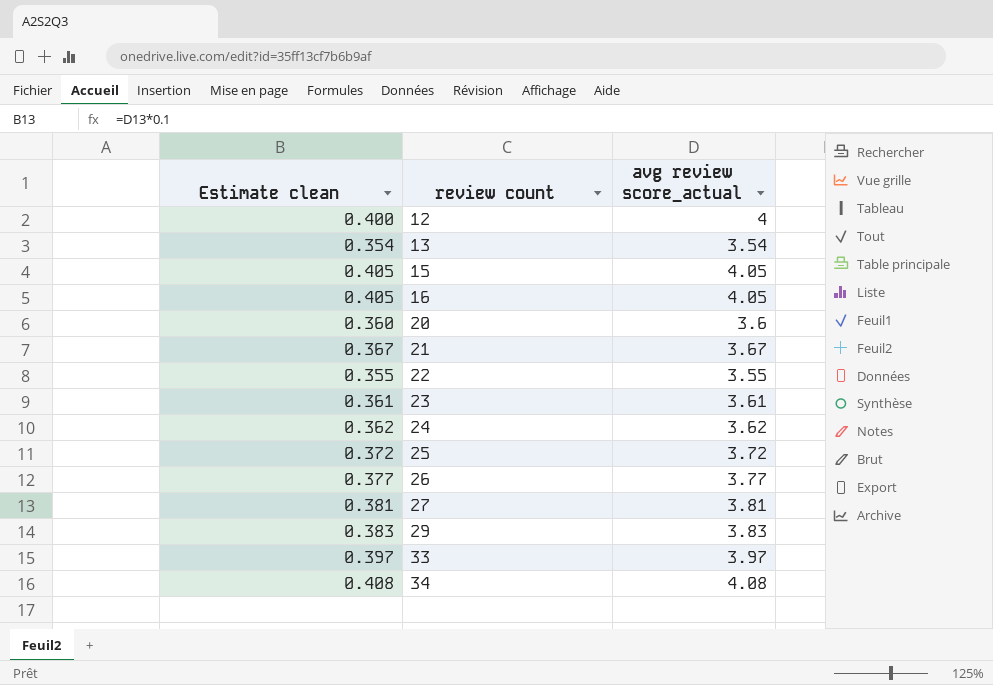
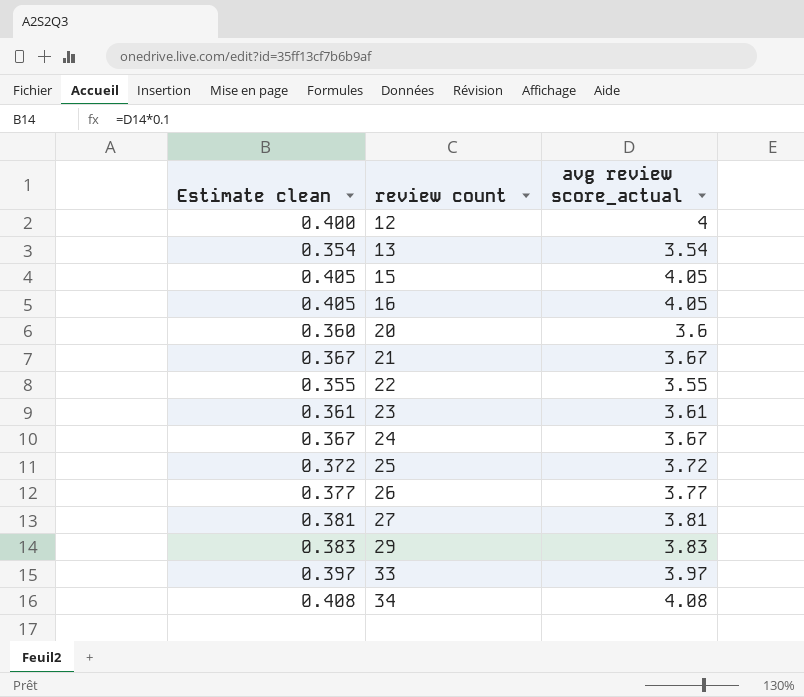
24 | Estimate clean: 0.362 -> 0.367
24 | avg review score_actual: 3.62 -> 3.67

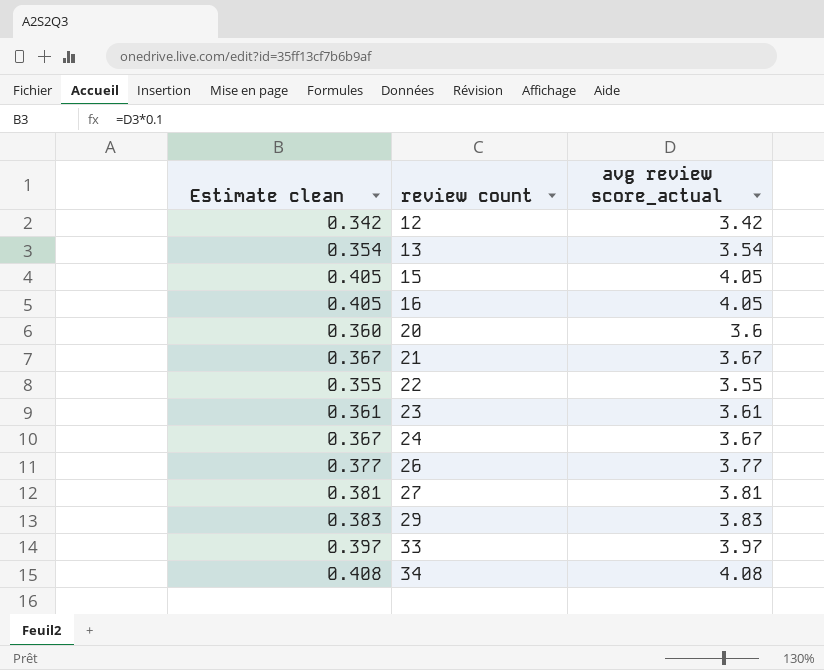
row 25: 0.372 | 3.72 -> none
12 | Estimate clean: 0.400 -> 0.342
12 | avg review score_actual: 4 -> 3.42

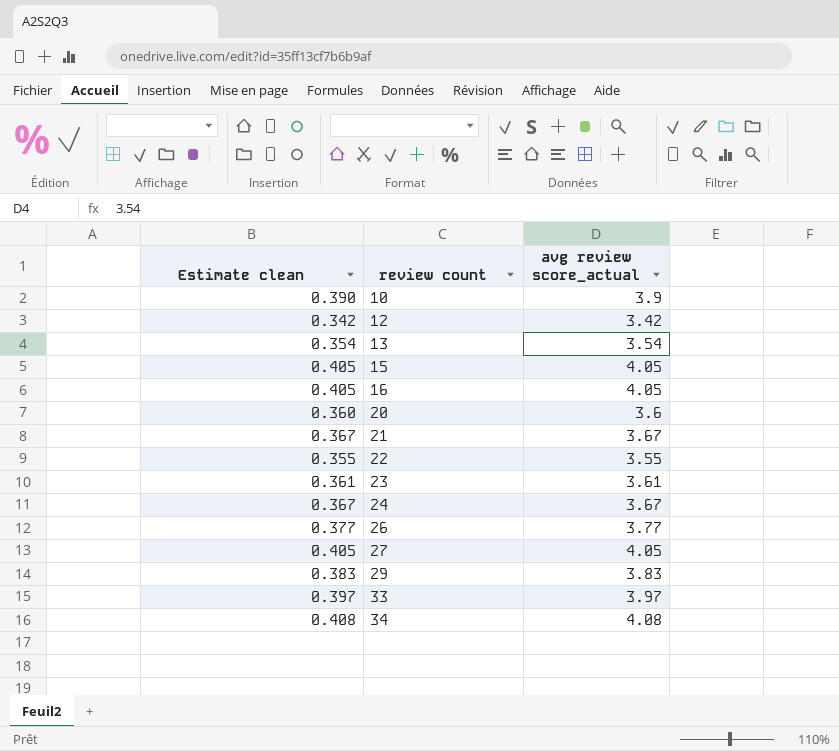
row 10: none -> 0.390 | 3.9
27 | Estimate clean: 0.381 -> 0.405
27 | avg review score_actual: 3.81 -> 4.05

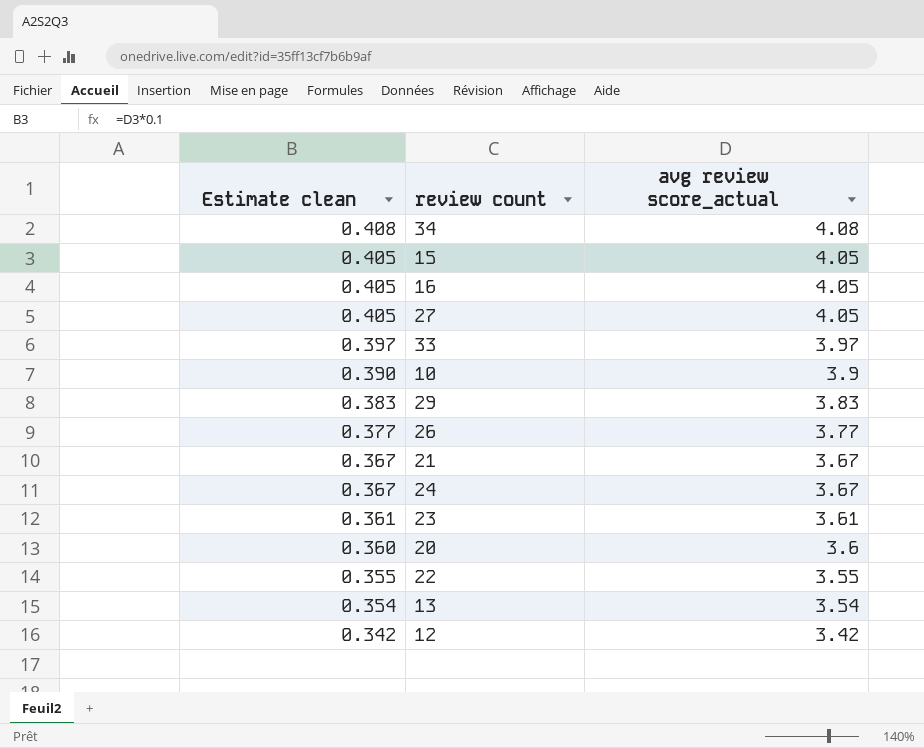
row order: review count ascending -> Estimate clean descending

